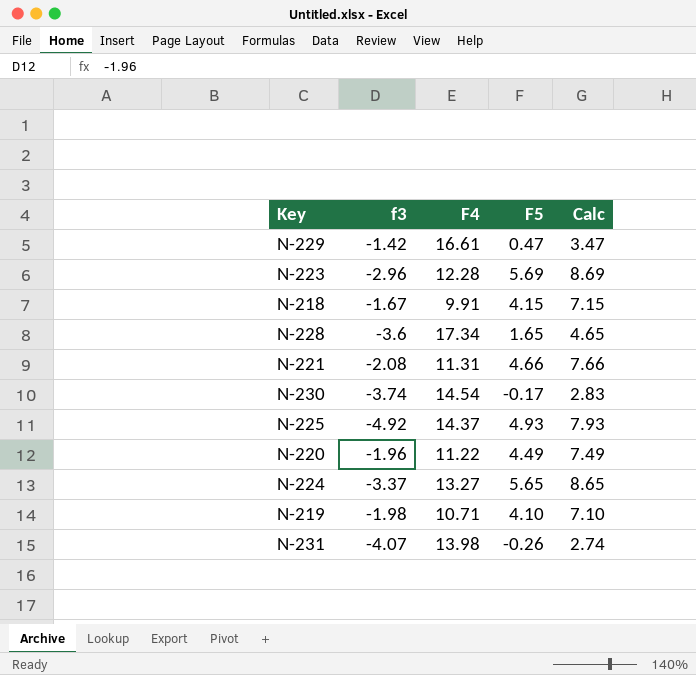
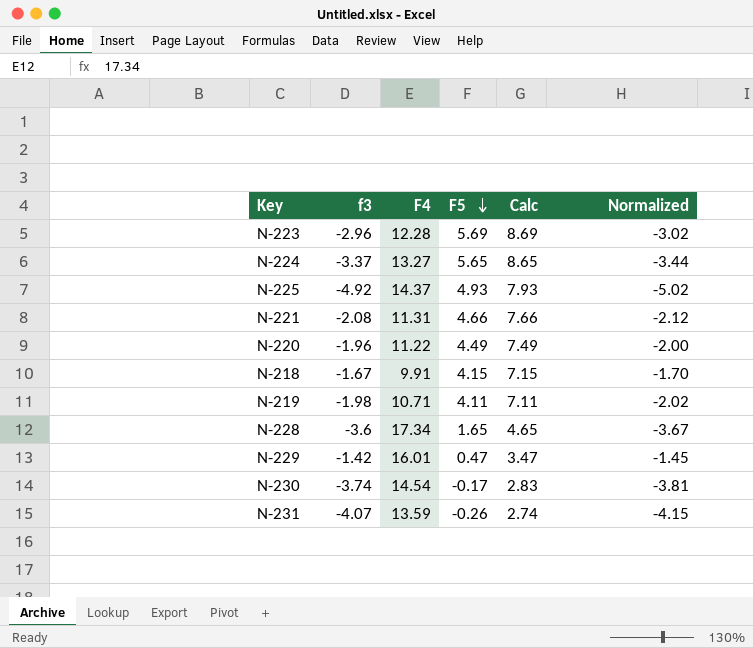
row order: none -> F5 descending
column Normalized | formula: none -> [f3] * 1.02
N-219 | F5: 4.10 -> 4.11
N-219 | Calc: 7.10 -> 7.11
N-229 | F4: 16.61 -> 16.01
N-231 | F4: 13.98 -> 13.59

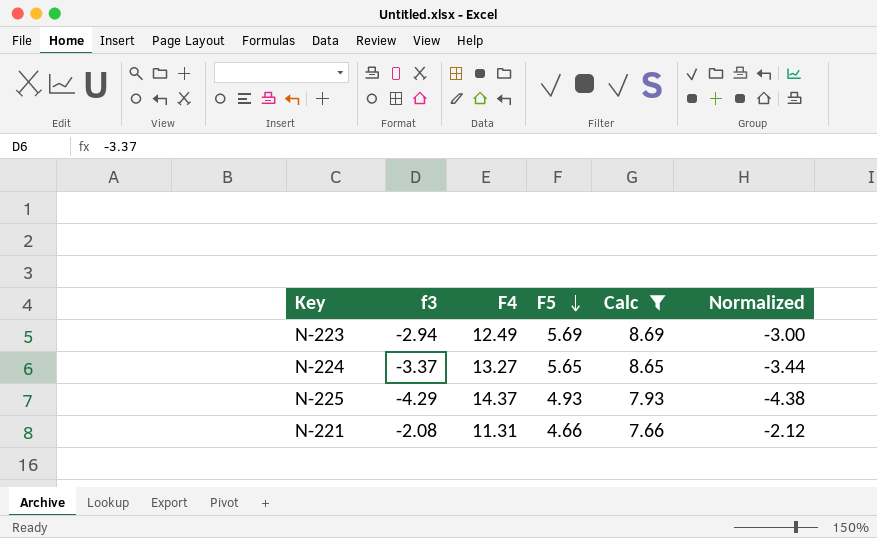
filter: none -> Calc >= 7.66
N-223 | f3: -2.96 -> -2.94
N-223 | F4: 12.28 -> 12.49
N-223 | Normalized: -3.02 -> -3.00
N-225 | f3: -4.92 -> -4.29
N-225 | Normalized: -5.02 -> -4.38

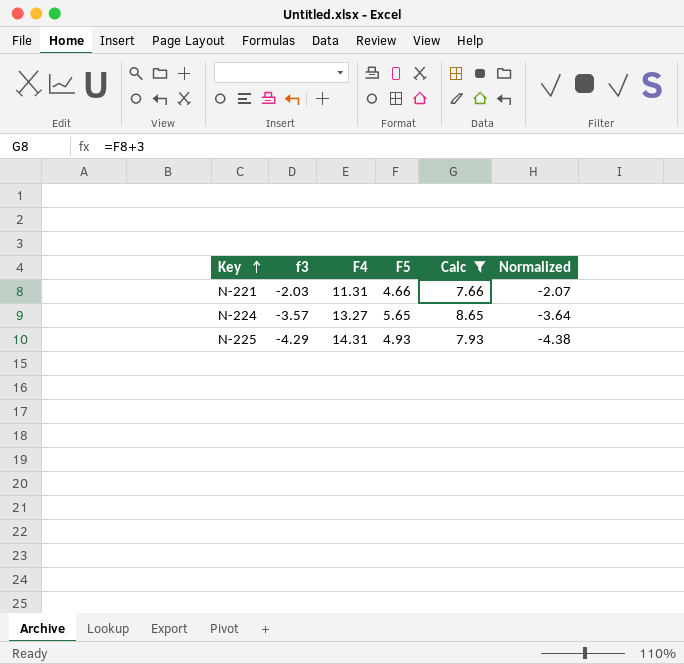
row order: F5 descending -> Key ascending
row N-223: -2.94 | 12.49 | 5.69 | 8.69 | -3.00 -> none
N-221 | f3: -2.08 -> -2.03
N-221 | Normalized: -2.12 -> -2.07
N-224 | f3: -3.37 -> -3.57
N-224 | Normalized: -3.44 -> -3.64
N-225 | F4: 14.37 -> 14.31

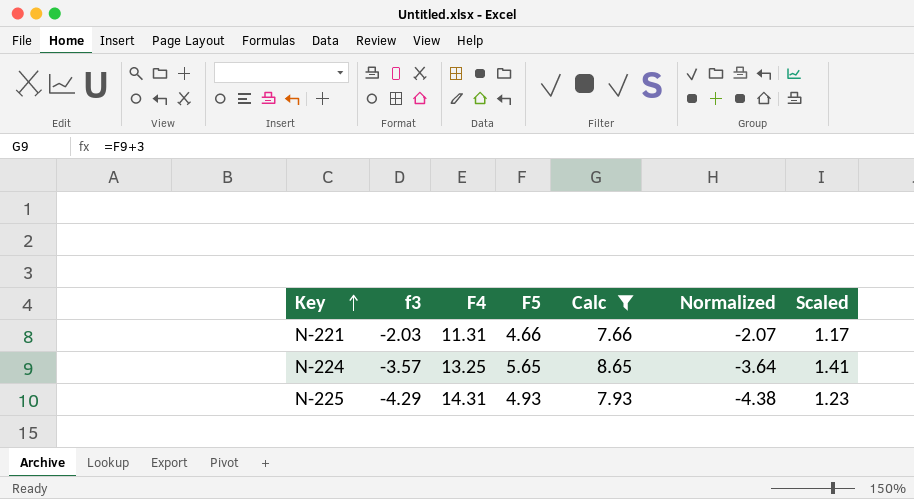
column Scaled | formula: none -> [F5] * 0.25
N-224 | F4: 13.27 -> 13.25

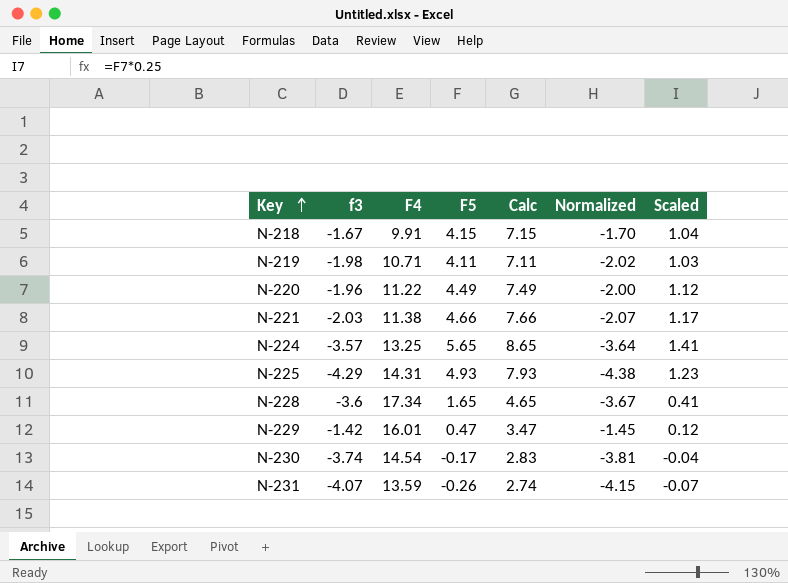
filter: Calc >= 7.66 -> none
N-221 | F4: 11.31 -> 11.38

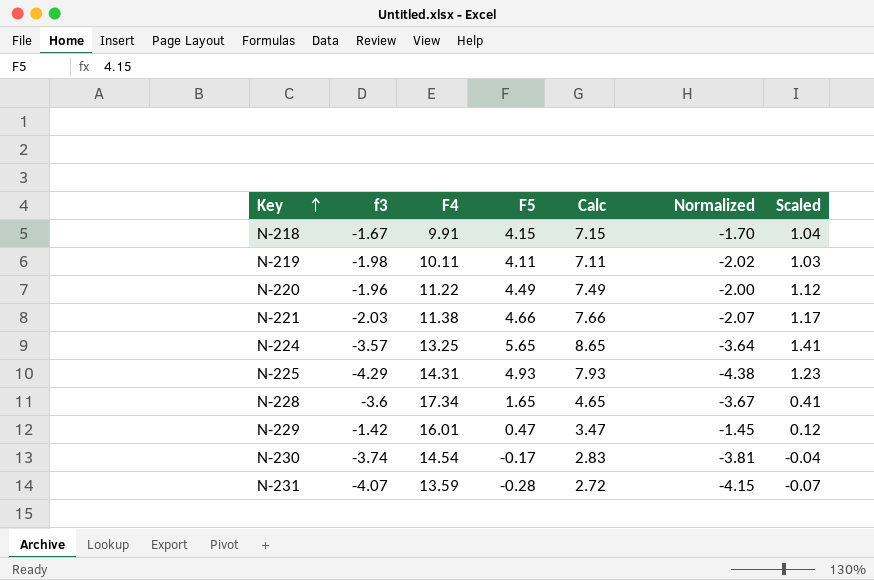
N-219 | F4: 10.71 -> 10.11
N-231 | F5: -0.26 -> -0.28
N-231 | Calc: 2.74 -> 2.72

